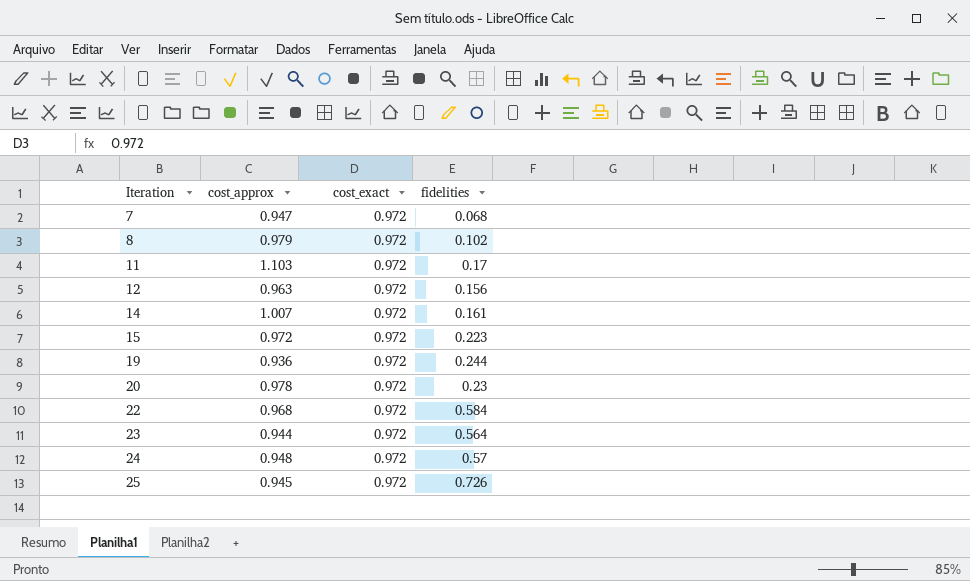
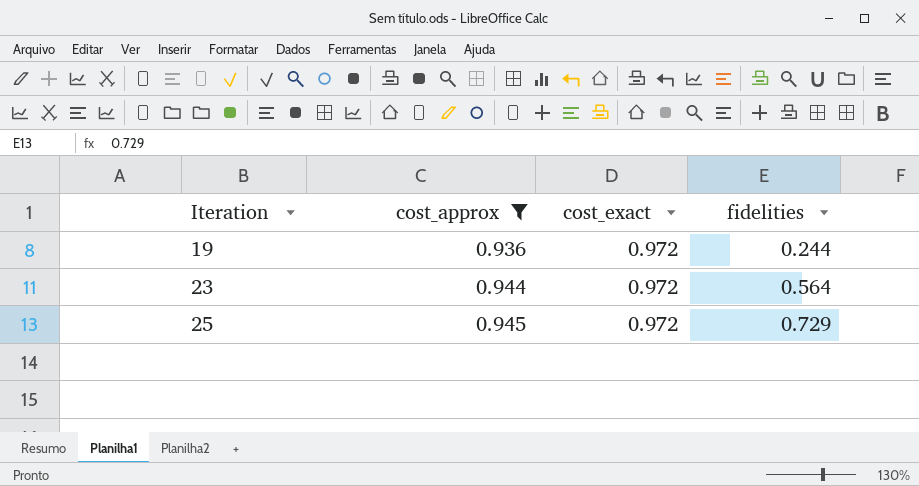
filter: none -> cost_approx <= 0.945
25 | fidelities: 0.726 -> 0.729

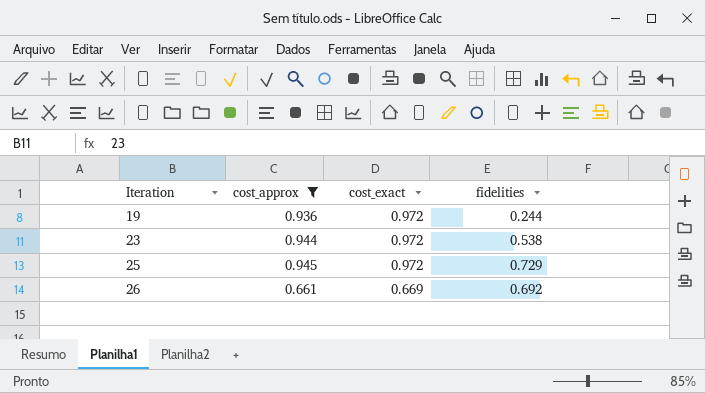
23 | fidelities: 0.564 -> 0.538
row 26: none -> 0.661 | 0.669 | 0.692

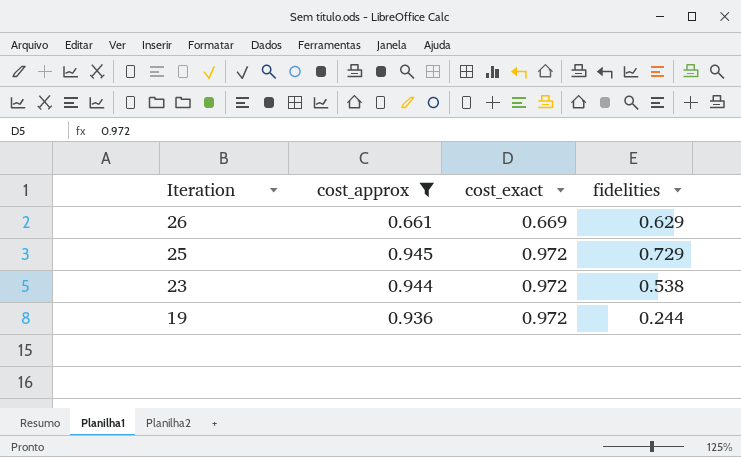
row order: Iteration ascending -> Iteration descending
26 | fidelities: 0.692 -> 0.629

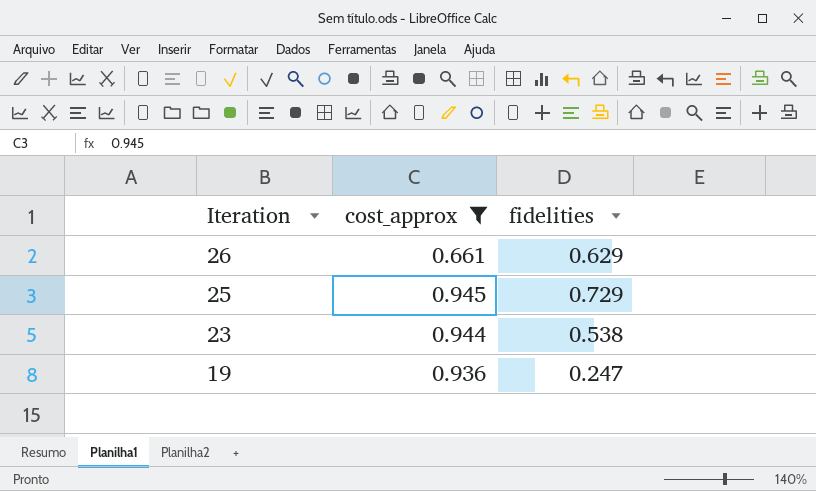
column cost_exact | position: 3 -> none
19 | fidelities: 0.244 -> 0.247

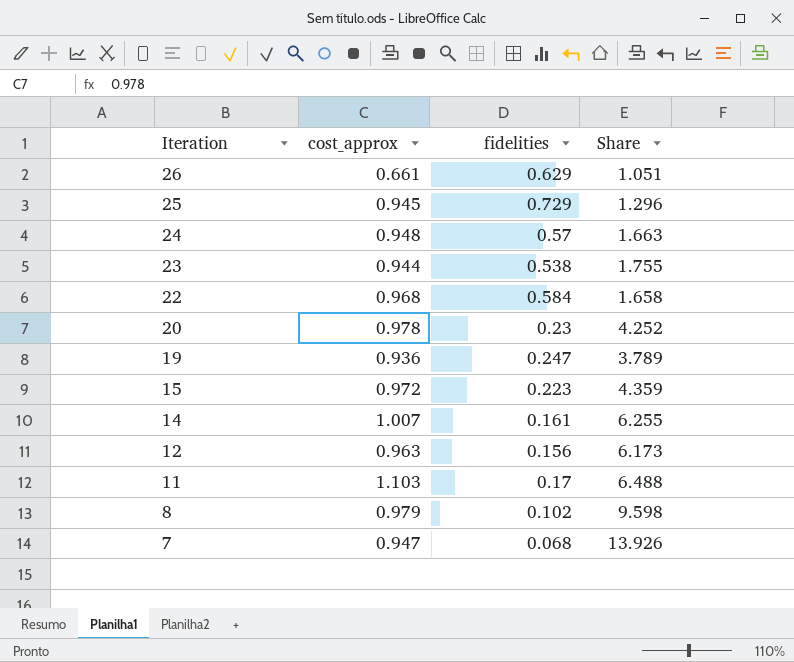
filter: cost_approx <= 0.945 -> none
column Share | formula: none -> [cost_approx] / [fidelities]

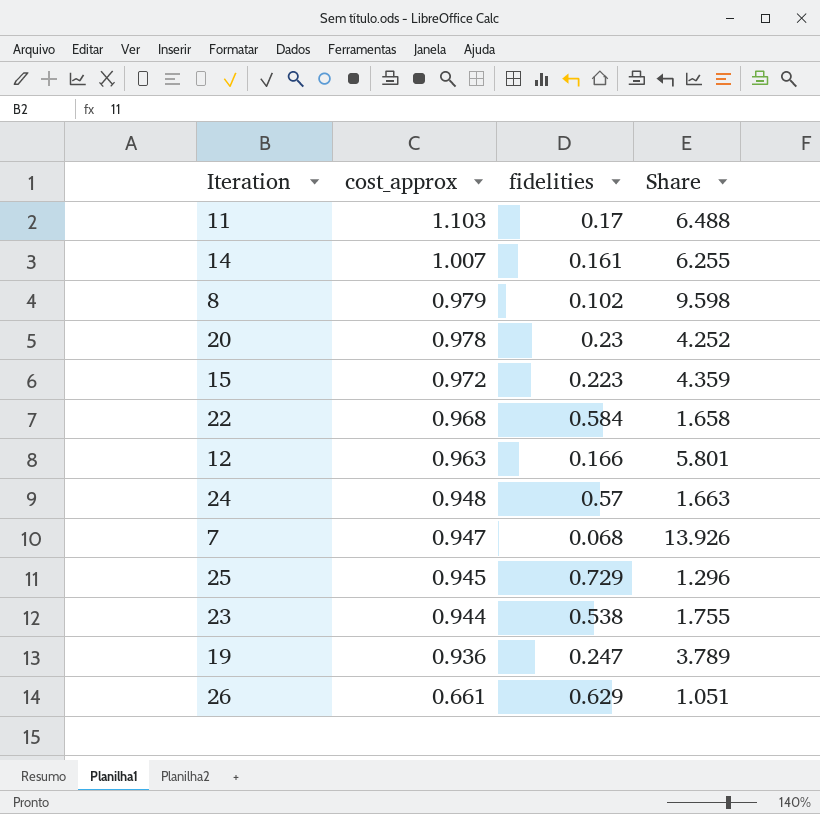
row order: Iteration descending -> cost_approx descending
12 | fidelities: 0.156 -> 0.166
12 | Share: 6.173 -> 5.801

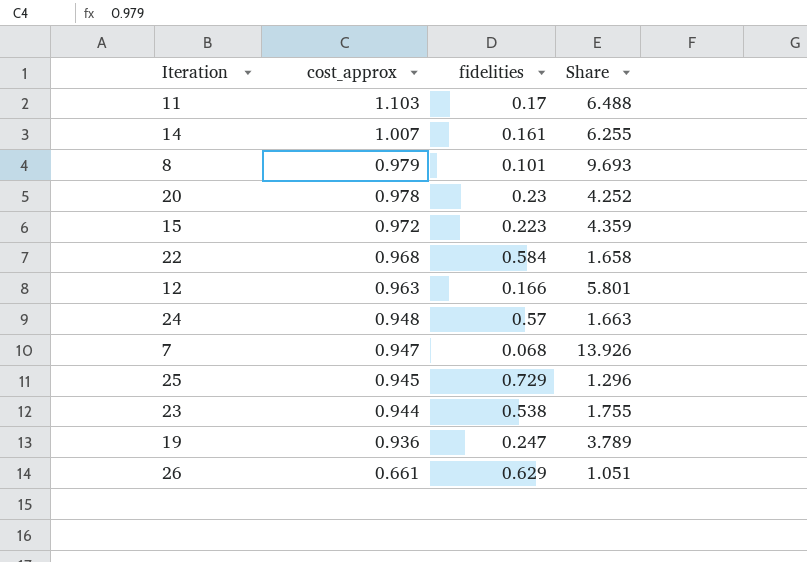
8 | fidelities: 0.102 -> 0.101
8 | Share: 9.598 -> 9.693

